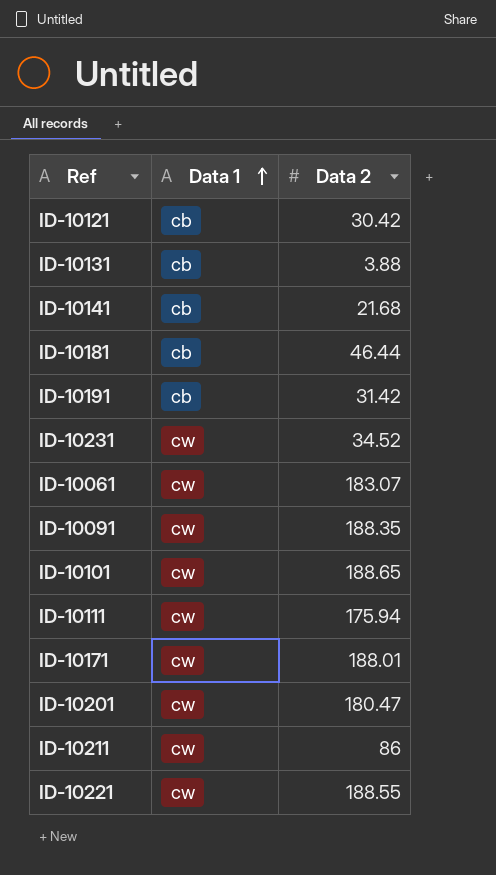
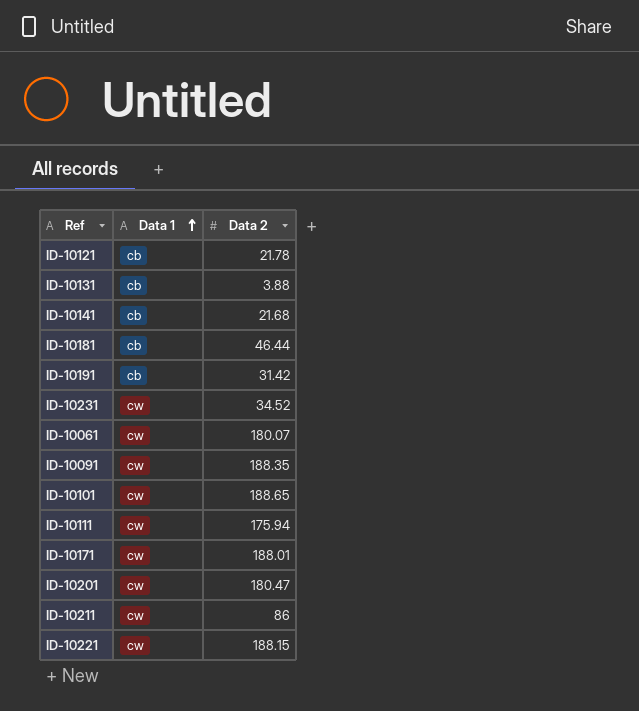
ID-10121 | Data 2: 30.42 -> 21.78
ID-10061 | Data 2: 183.07 -> 180.07
ID-10221 | Data 2: 188.55 -> 188.15

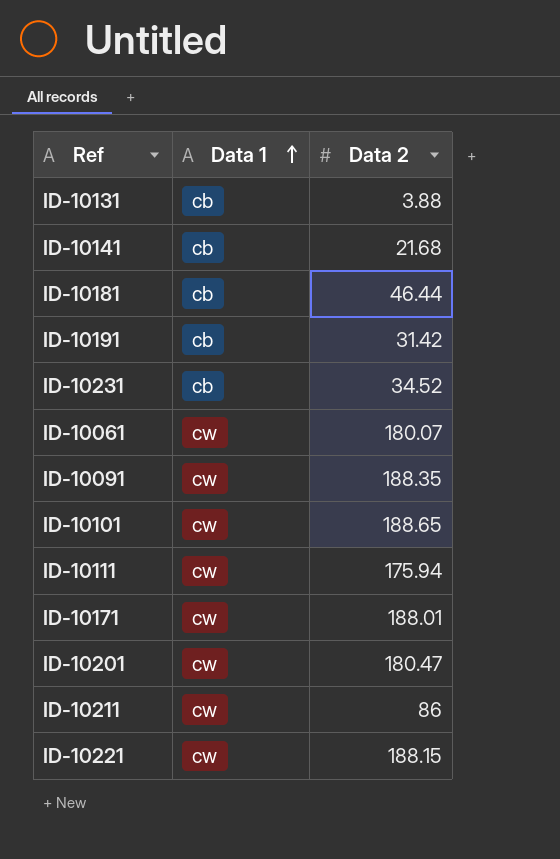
row ID-10121: cb | 21.78 -> none
ID-10231 | Data 1: cw -> cb

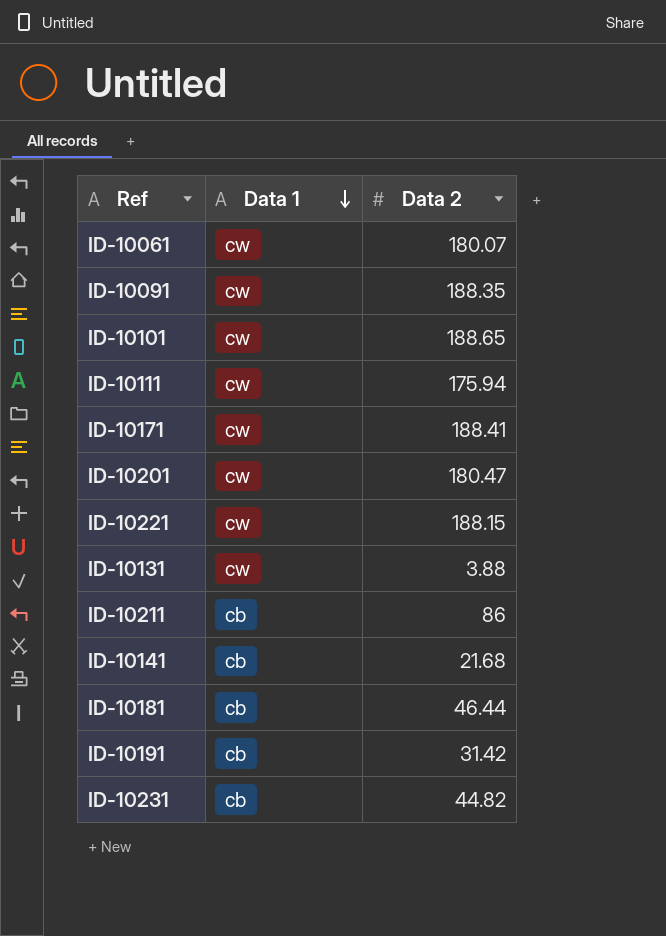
row order: Data 1 ascending -> Data 1 descending
ID-10171 | Data 2: 188.01 -> 188.41
ID-10131 | Data 1: cb -> cw
ID-10211 | Data 1: cw -> cb
ID-10231 | Data 2: 34.52 -> 44.82

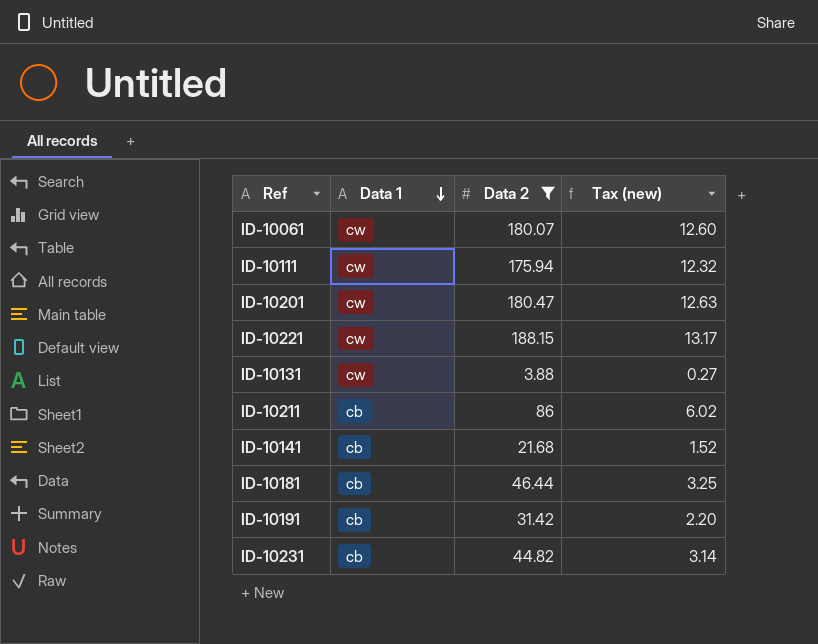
filter: none -> Data 2 <= 188.15
column Tax (new) | formula: none -> [Data 2] * 0.07

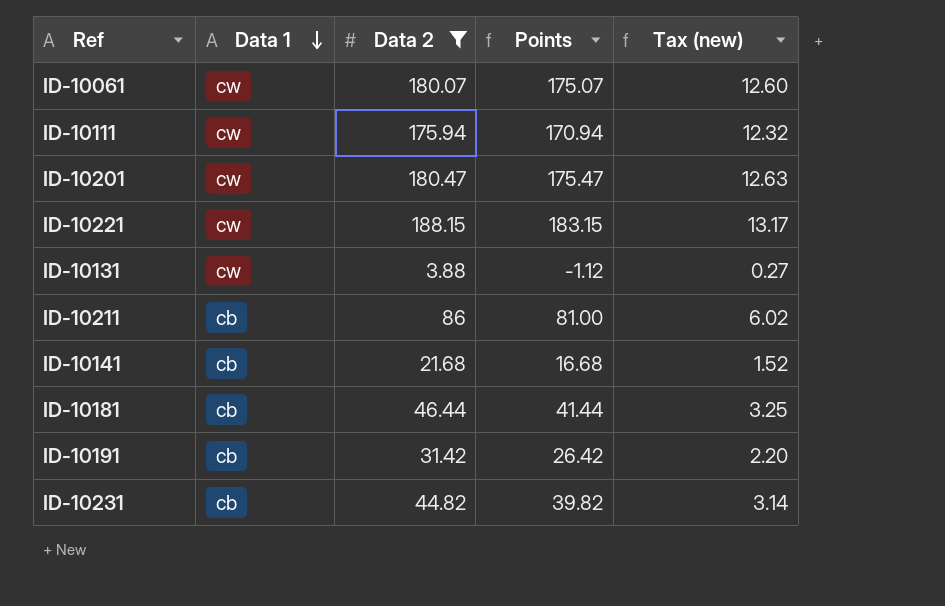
column Points | formula: none -> [Data 2] - 5

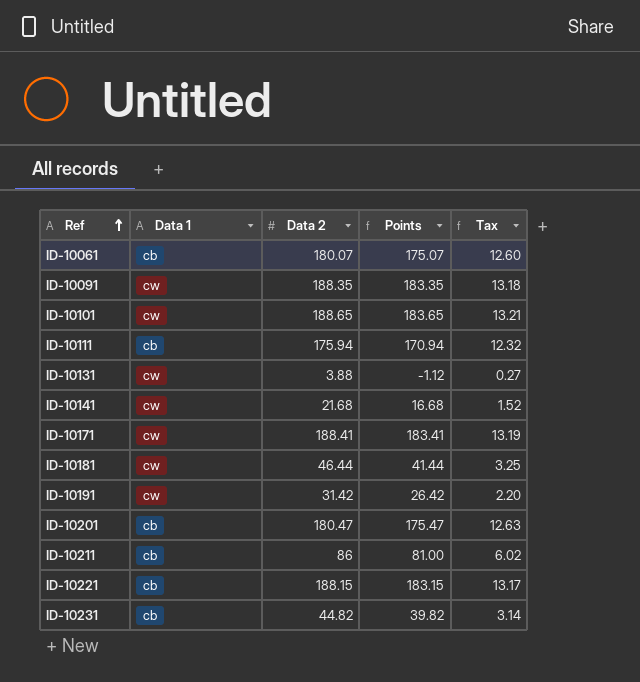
filter: Data 2 <= 188.15 -> none
row order: Data 1 descending -> Ref ascending
column name: Tax (new) -> Tax
ID-10061 | Data 1: cw -> cb
ID-10111 | Data 1: cw -> cb
ID-10141 | Data 1: cb -> cw
ID-10181 | Data 1: cb -> cw
ID-10191 | Data 1: cb -> cw
ID-10201 | Data 1: cw -> cb
ID-10221 | Data 1: cw -> cb

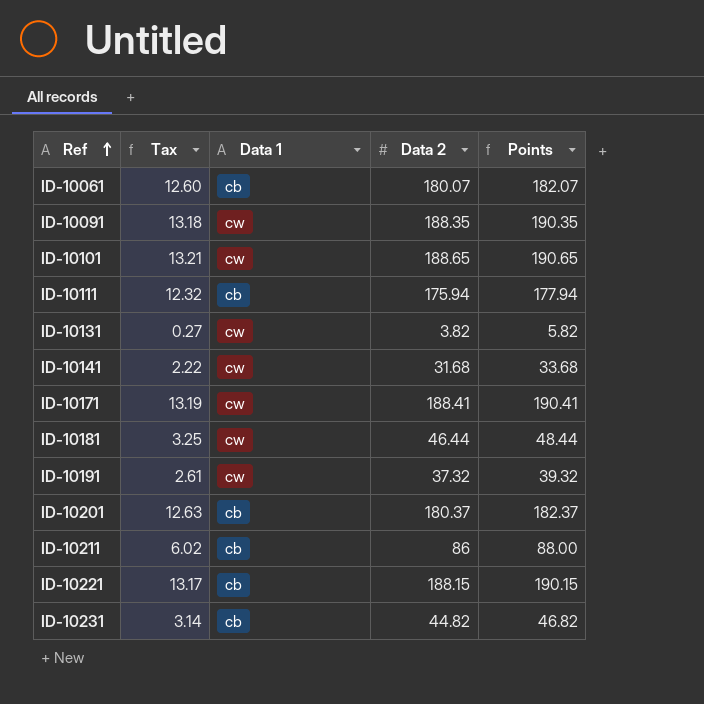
column Tax | position: 5 -> 2
column Points | formula: [Data 2] - 5 -> [Data 2] + 2
ID-10131 | Data 2: 3.88 -> 3.82
ID-10141 | Tax: 1.52 -> 2.22
ID-10141 | Data 2: 21.68 -> 31.68
ID-10191 | Tax: 2.20 -> 2.61
ID-10191 | Data 2: 31.42 -> 37.32
ID-10201 | Data 2: 180.47 -> 180.37

